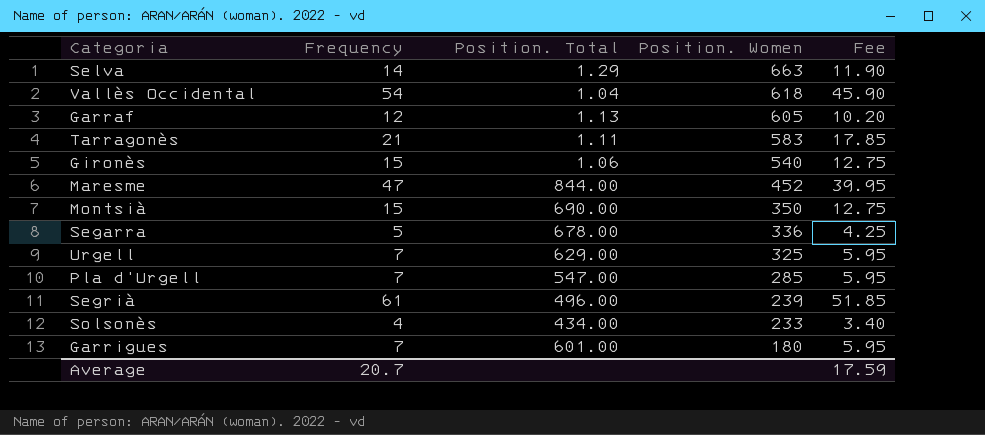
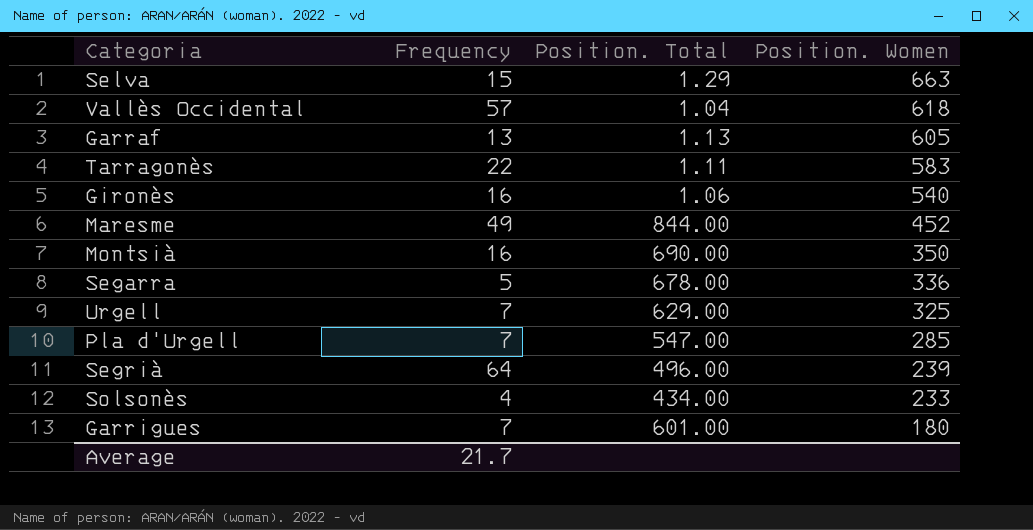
column Fee | formula: [Frequency] * 0.85 -> none
Selva | Frequency: 14 -> 15
Vallès Occidental | Frequency: 54 -> 57
Garraf | Frequency: 12 -> 13
Tarragonès | Frequency: 21 -> 22
Gironès | Frequency: 15 -> 16
Maresme | Frequency: 47 -> 49
Montsià | Frequency: 15 -> 16
Segrià | Frequency: 61 -> 64
Average | Frequency: 20.7 -> 21.7

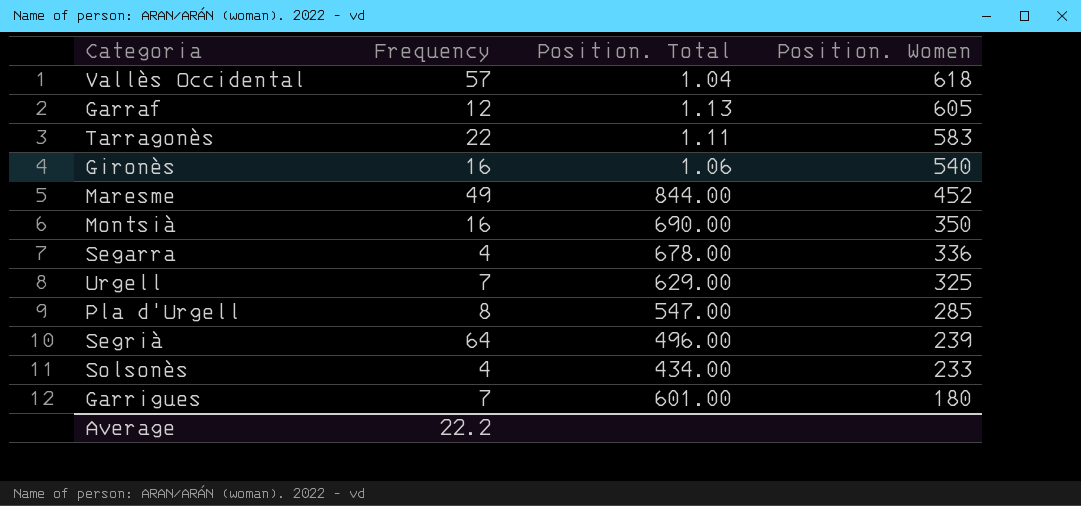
row Selva: 15 | 1.29 | 663 -> none
Garraf | Frequency: 13 -> 12
Segarra | Frequency: 5 -> 4
Pla d'Urgell | Frequency: 7 -> 8
Average | Frequency: 21.7 -> 22.2

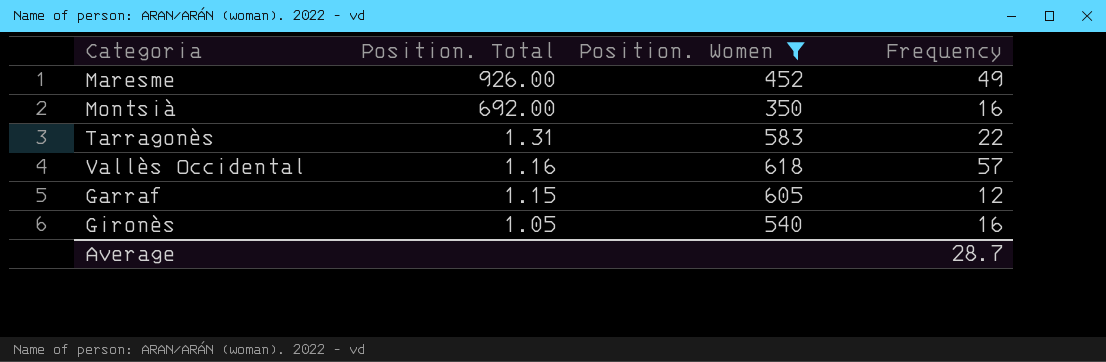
filter: none -> Position. Women >= 350
row order: Position. Women descending -> Position. Total descending
column Frequency | position: 2 -> 4
Maresme | Position. Total: 844.00 -> 926.00
Montsià | Position. Total: 690.00 -> 692.00
Tarragonès | Position. Total: 1.11 -> 1.31
Vallès Occidental | Position. Total: 1.04 -> 1.16
Garraf | Position. Total: 1.13 -> 1.15
Gironès | Position. Total: 1.06 -> 1.05
Average | Frequency: 22.2 -> 28.7

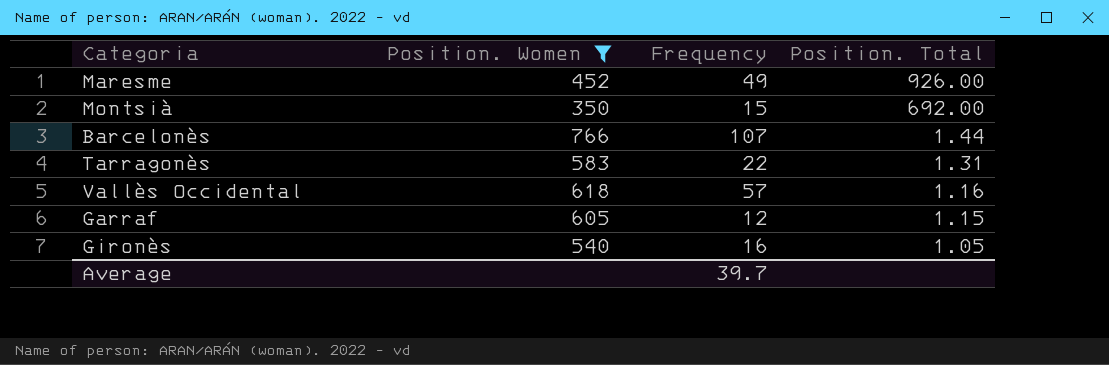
column Position. Total | position: 2 -> 4
Montsià | Frequency: 16 -> 15
row Barcelonès: none -> 766 | 107 | 1.44
Average | Frequency: 28.7 -> 39.7

